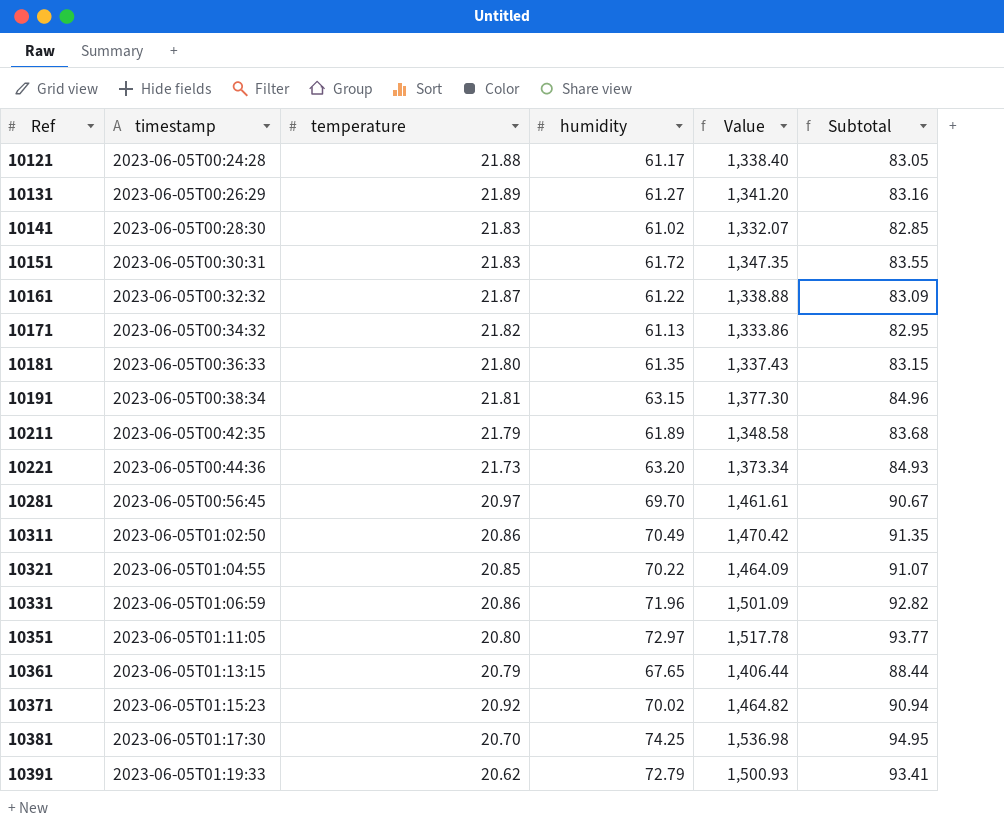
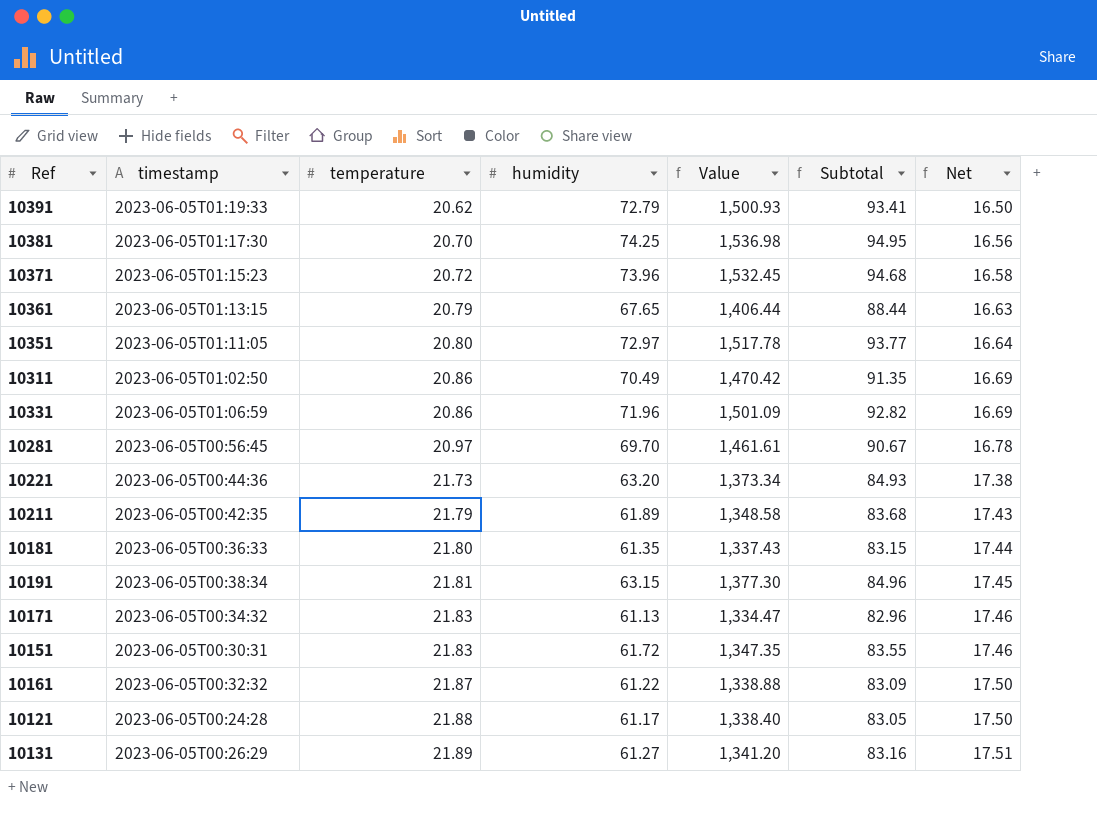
row order: Ref ascending -> temperature ascending
column Net | formula: none -> [temperature] * 0.8
row 10141: 2023-06-05T00:28:30 | 21.83 | 61.02 | 1,332.07 | 82.85 -> none
row 10321: 2023-06-05T01:04:55 | 20.85 | 70.22 | 1,464.09 | 91.07 -> none
10371 | temperature: 20.92 -> 20.72
10371 | humidity: 70.02 -> 73.96
10371 | Value: 1,464.82 -> 1,532.45
10371 | Subtotal: 90.94 -> 94.68
10171 | temperature: 21.82 -> 21.83
10171 | Value: 1,333.86 -> 1,334.47
10171 | Subtotal: 82.95 -> 82.96

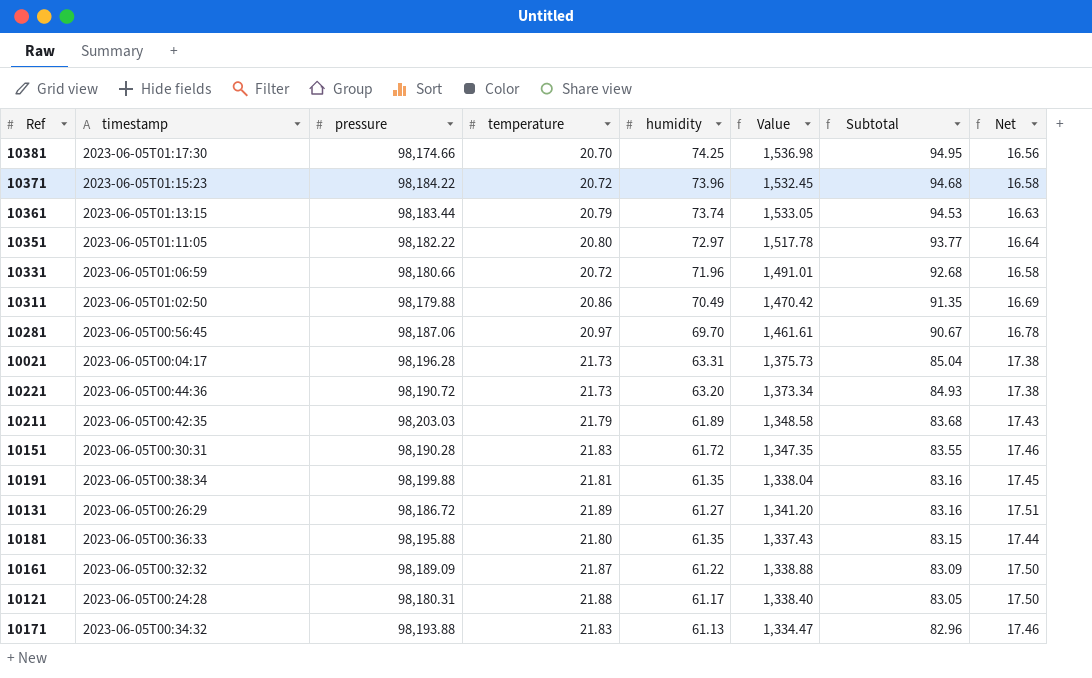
row order: temperature ascending -> Subtotal descending
column pressure | position: none -> 3
row 10391: 2023-06-05T01:19:33 | 20.62 | 72.79 | 1,500.93 | 93.41 | 16.50 -> none
10361 | humidity: 67.65 -> 73.74
10361 | Value: 1,406.44 -> 1,533.05
10361 | Subtotal: 88.44 -> 94.53
10331 | temperature: 20.86 -> 20.72
10331 | Value: 1,501.09 -> 1,491.01
10331 | Subtotal: 92.82 -> 92.68
10331 | Net: 16.69 -> 16.58
row 10021: none -> 2023-06-05T00:04:17 | 98,196.28 | 21.73 | 63.31 | 1,375.73 | 85.04 | 17.38
10191 | humidity: 63.15 -> 61.35
10191 | Value: 1,377.30 -> 1,338.04
10191 | Subtotal: 84.96 -> 83.16

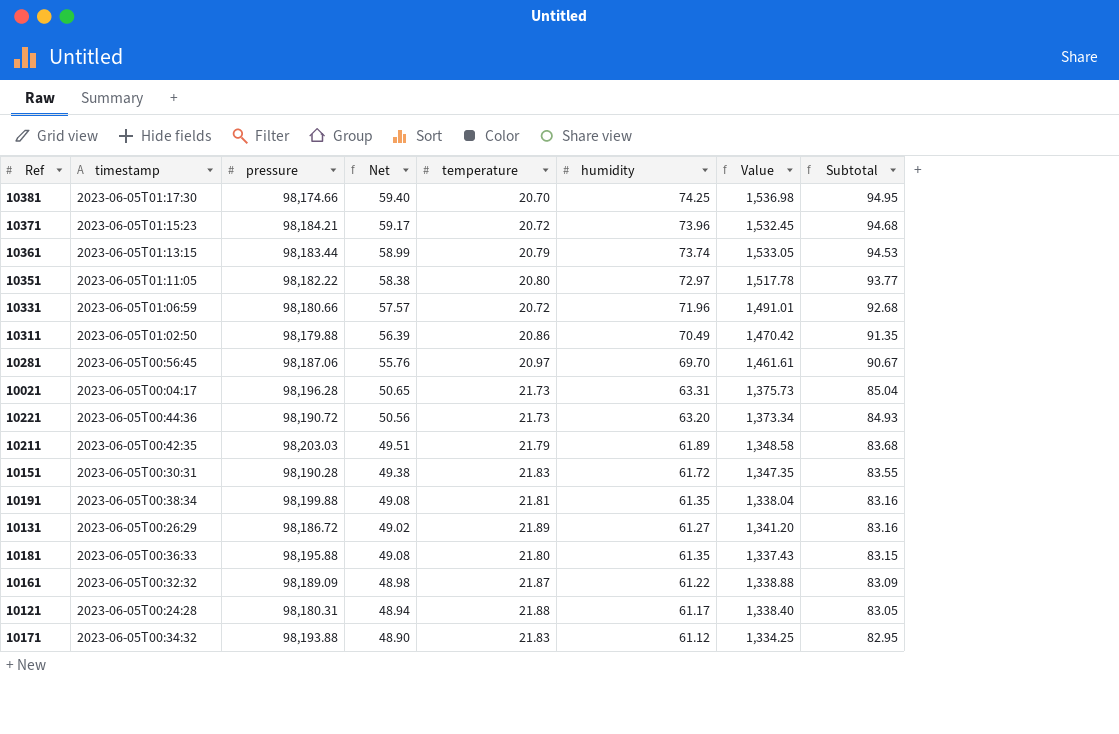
column Net | formula: [temperature] * 0.8 -> [humidity] * 0.8
column Net | position: 8 -> 4
10371 | pressure: 98,184.22 -> 98,184.21
10171 | humidity: 61.13 -> 61.12
10171 | Value: 1,334.47 -> 1,334.25
10171 | Subtotal: 82.96 -> 82.95

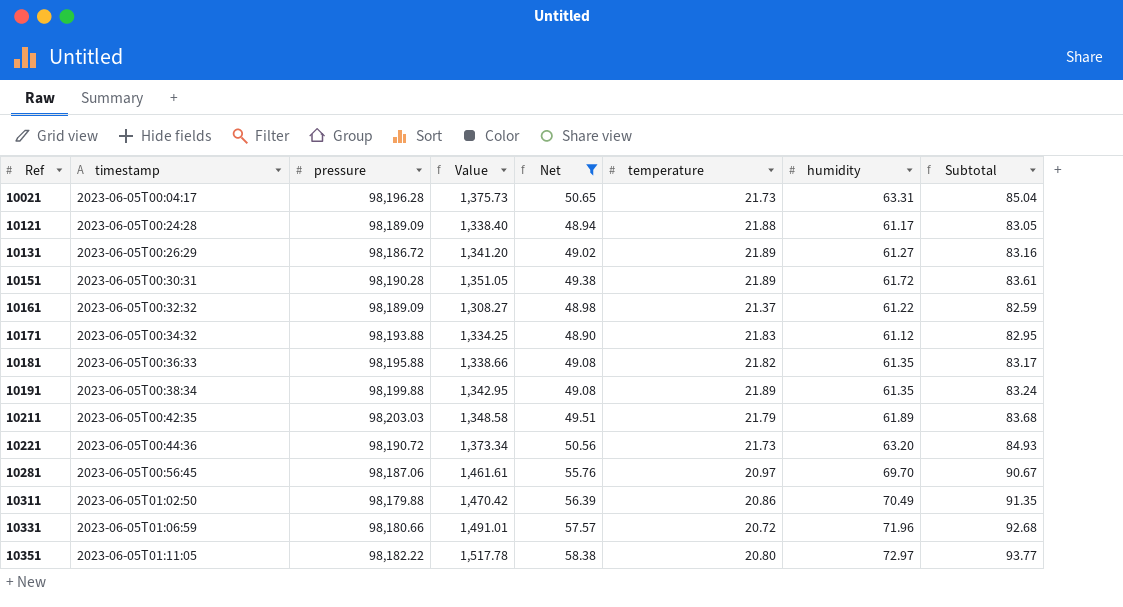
filter: none -> Net <= 58.38
row order: Subtotal descending -> Ref ascending
column Value | position: 7 -> 4
10121 | pressure: 98,180.31 -> 98,189.09
10151 | Value: 1,347.35 -> 1,351.05
10151 | temperature: 21.83 -> 21.89
10151 | Subtotal: 83.55 -> 83.61
10161 | Value: 1,338.88 -> 1,308.27
10161 | temperature: 21.87 -> 21.37
10161 | Subtotal: 83.09 -> 82.59
10181 | Value: 1,337.43 -> 1,338.66
10181 | temperature: 21.80 -> 21.82
10181 | Subtotal: 83.15 -> 83.17
10191 | Value: 1,338.04 -> 1,342.95
10191 | temperature: 21.81 -> 21.89
10191 | Subtotal: 83.16 -> 83.24

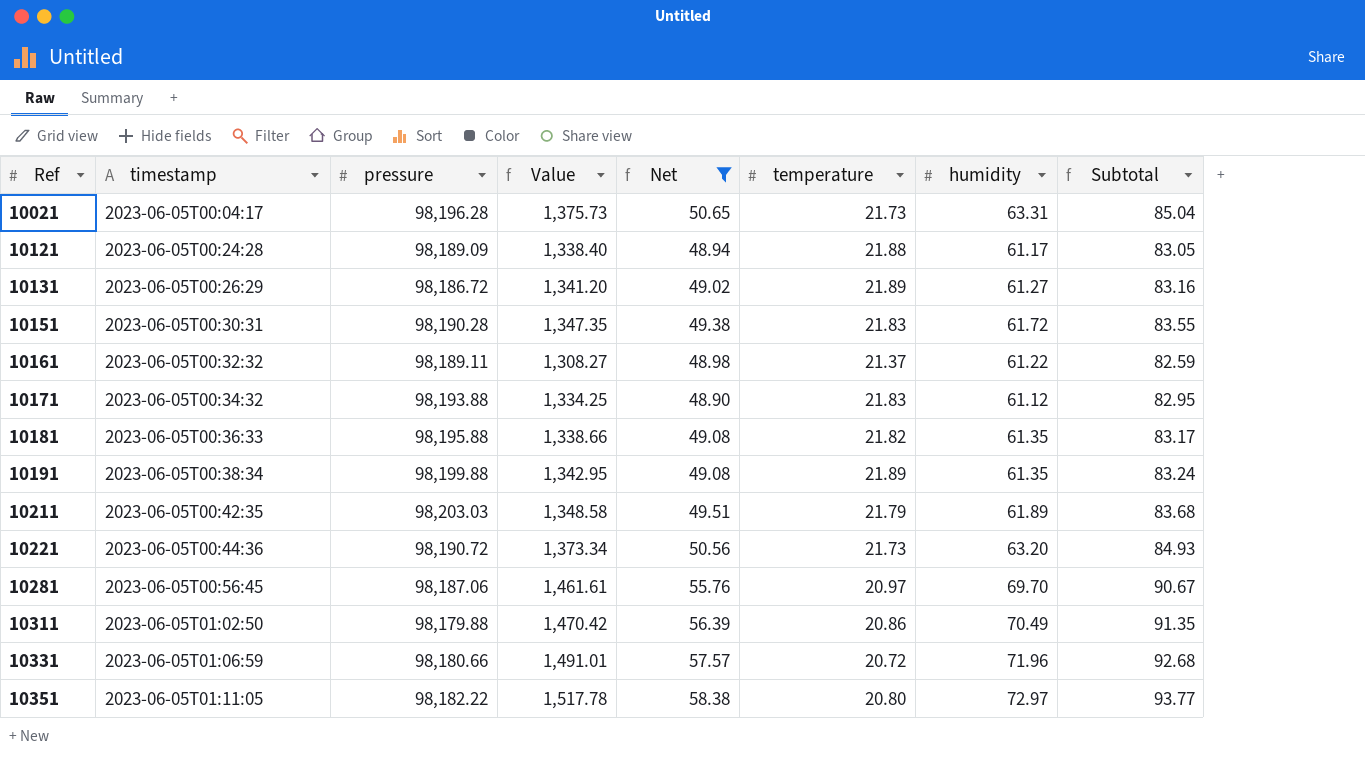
10151 | Value: 1,351.05 -> 1,347.35
10151 | temperature: 21.89 -> 21.83
10151 | Subtotal: 83.61 -> 83.55
10161 | pressure: 98,189.09 -> 98,189.11

